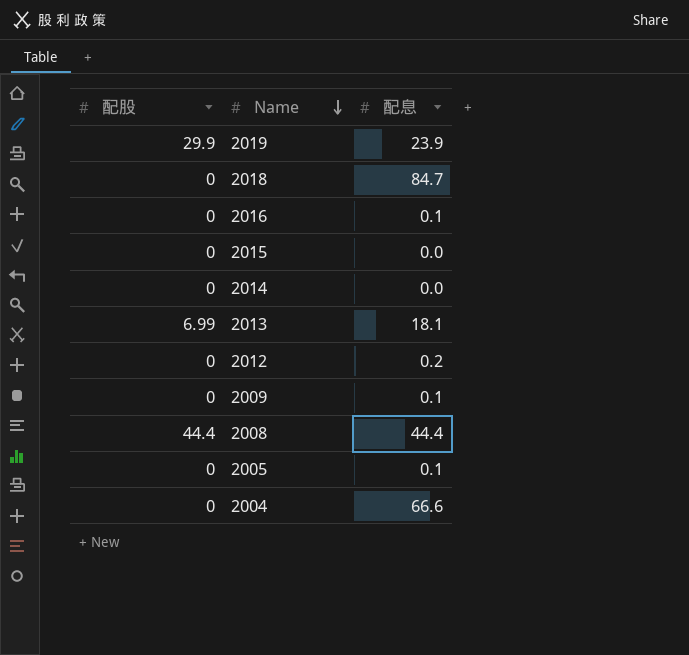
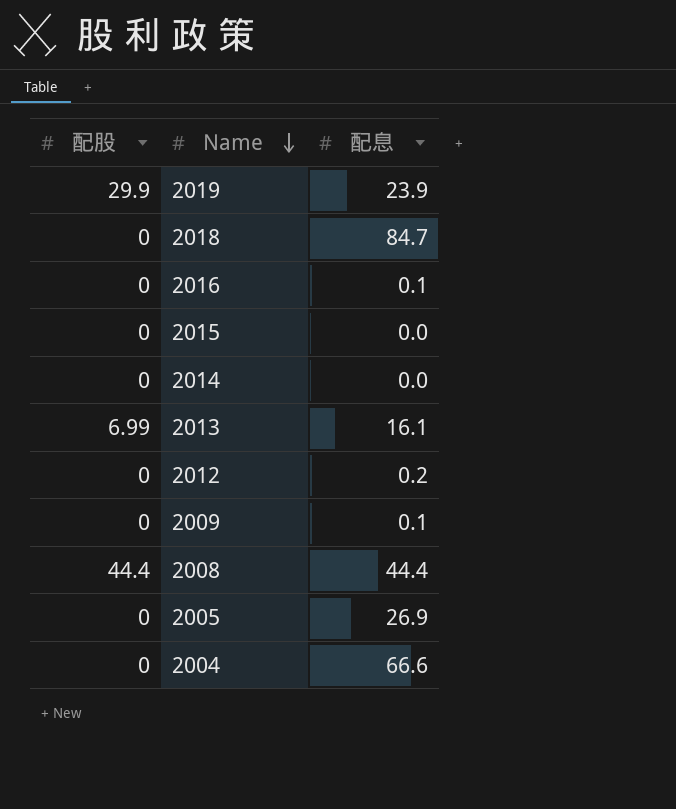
2013 | 配息: 18.1 -> 16.1
2005 | 配息: 0.1 -> 26.9

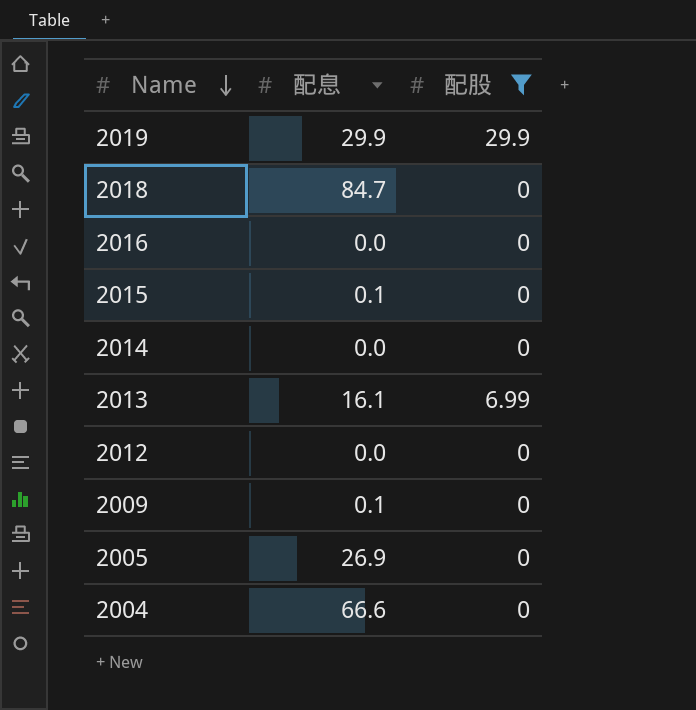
filter: none -> 配股 != 44.4
column 配股 | position: 1 -> 3
2019 | 配息: 23.9 -> 29.9
2016 | 配息: 0.1 -> 0.0
2015 | 配息: 0.0 -> 0.1
2012 | 配息: 0.2 -> 0.0

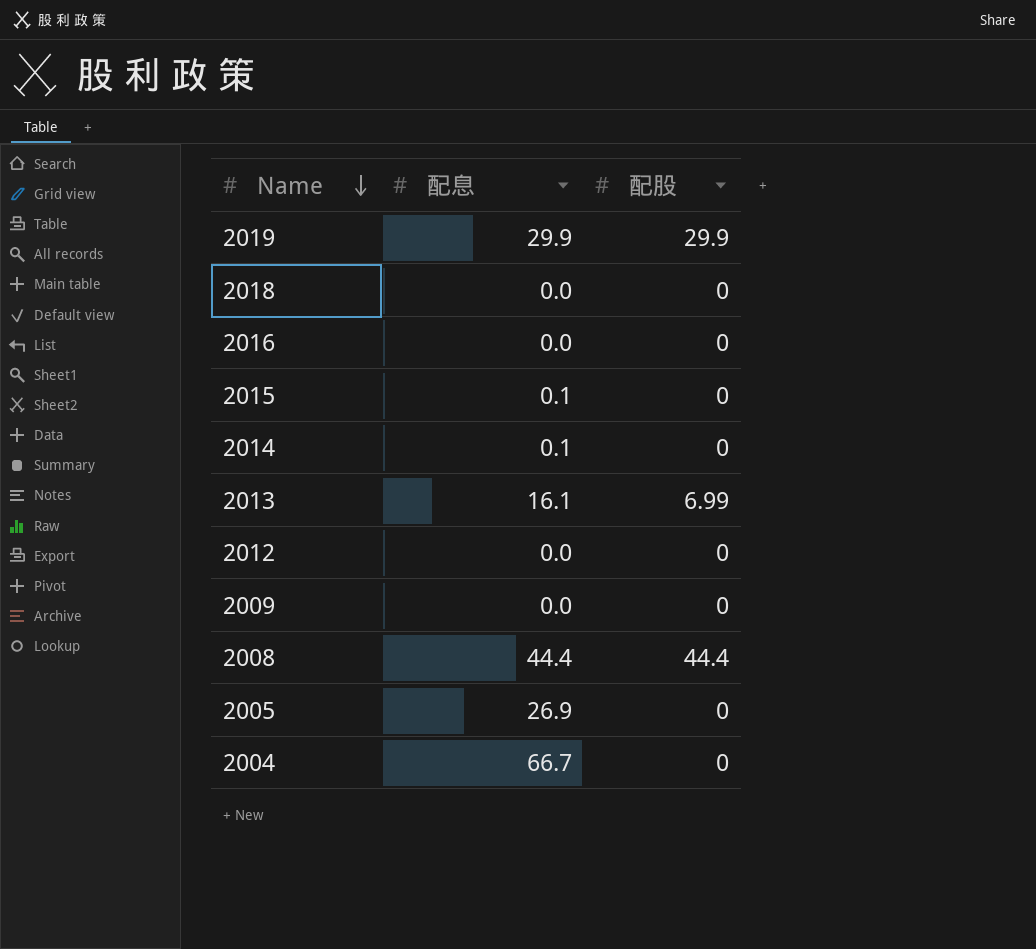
filter: 配股 != 44.4 -> none
2018 | 配息: 84.7 -> 0.0
2014 | 配息: 0.0 -> 0.1
2009 | 配息: 0.1 -> 0.0
2004 | 配息: 66.6 -> 66.7

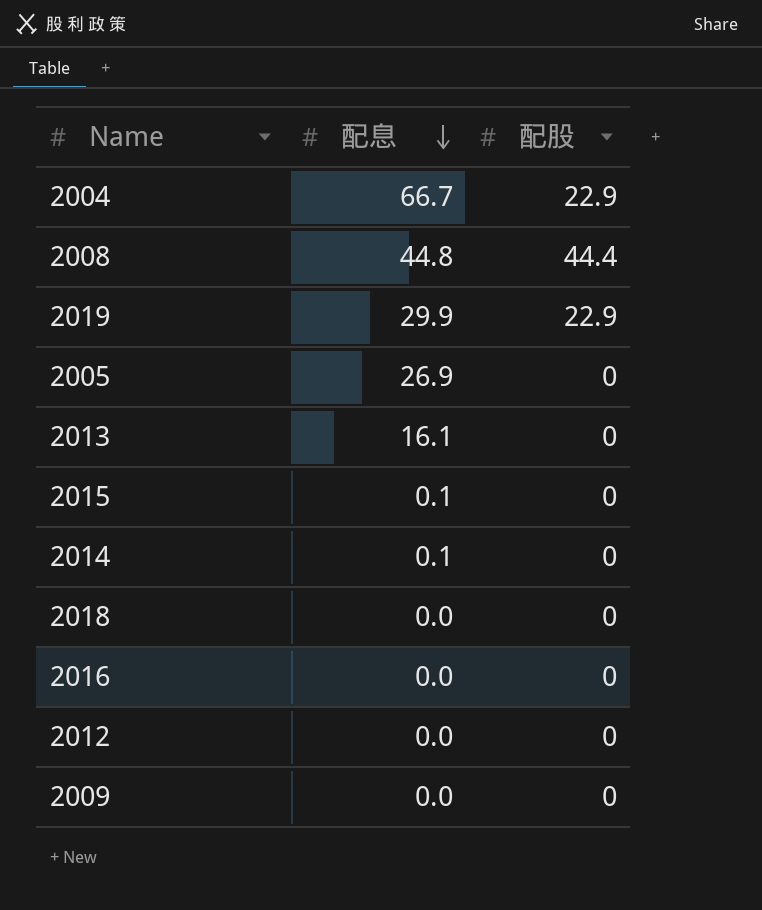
row order: Name descending -> 配息 descending
2004 | 配股: 0 -> 22.9
2008 | 配息: 44.4 -> 44.8
2019 | 配股: 29.9 -> 22.9
2013 | 配股: 6.99 -> 0

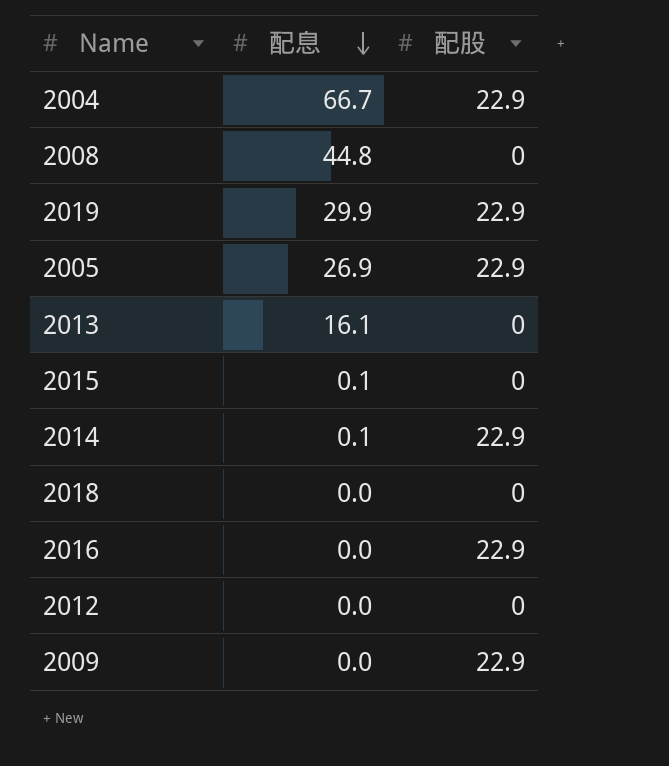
2008 | 配股: 44.4 -> 0
2005 | 配股: 0 -> 22.9
2014 | 配股: 0 -> 22.9
2016 | 配股: 0 -> 22.9
2009 | 配股: 0 -> 22.9

